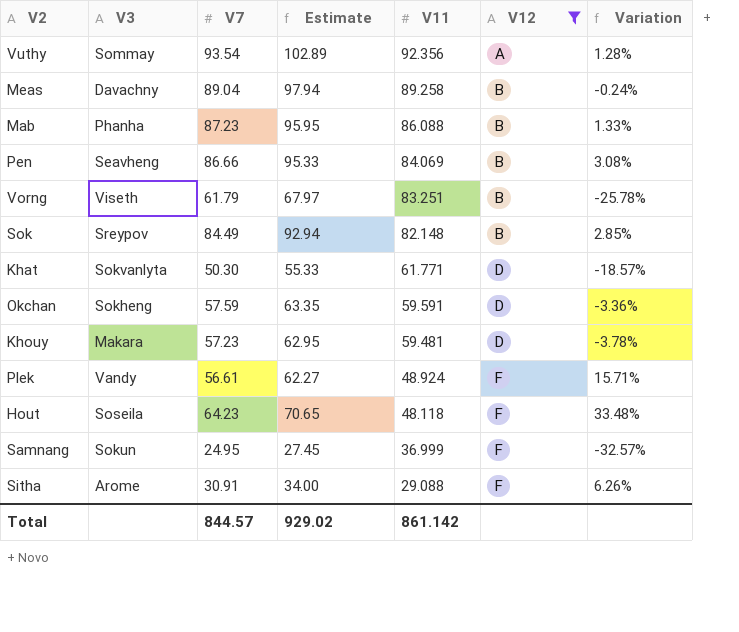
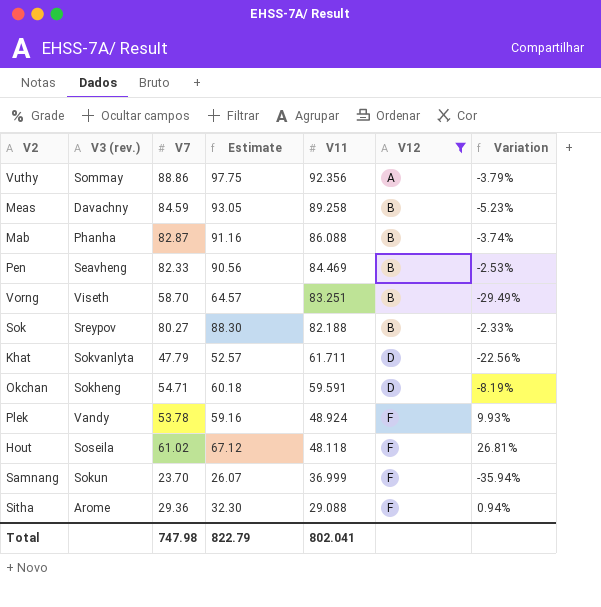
column name: V3 -> V3 (rev.)
row Khouy: Makara | 57.23 | 62.95 | 59.481 | D | -3.78% -> none
Vuthy | V7: 93.54 -> 88.86
Vuthy | Estimate: 102.89 -> 97.75
Vuthy | Variation: 1.28% -> -3.79%
Meas | V7: 89.04 -> 84.59
Meas | Estimate: 97.94 -> 93.05
Meas | Variation: -0.24% -> -5.23%
Mab | V7: 87.23 -> 82.87
Mab | Estimate: 95.95 -> 91.16
Mab | Variation: 1.33% -> -3.74%
Pen | V7: 86.66 -> 82.33
Pen | Estimate: 95.33 -> 90.56
Pen | V11: 84.069 -> 84.469
Pen | Variation: 3.08% -> -2.53%
Vorng | V7: 61.79 -> 58.70
Vorng | Estimate: 67.97 -> 64.57
Vorng | Variation: -25.78% -> -29.49%
Sok | V7: 84.49 -> 80.27
Sok | Estimate: 92.94 -> 88.30
Sok | V11: 82.148 -> 82.188
Sok | Variation: 2.85% -> -2.33%
Khat | V7: 50.30 -> 47.79
Khat | Estimate: 55.33 -> 52.57
Khat | V11: 61.771 -> 61.711
Khat | Variation: -18.57% -> -22.56%
Okchan | V7: 57.59 -> 54.71
Okchan | Estimate: 63.35 -> 60.18
Okchan | Variation: -3.36% -> -8.19%
Plek | V7: 56.61 -> 53.78
Plek | Estimate: 62.27 -> 59.16
Plek | Variation: 15.71% -> 9.93%
Hout | V7: 64.23 -> 61.02
Hout | Estimate: 70.65 -> 67.12
Hout | Variation: 33.48% -> 26.81%
Samnang | V7: 24.95 -> 23.70
Samnang | Estimate: 27.45 -> 26.07
Samnang | Variation: -32.57% -> -35.94%
Sitha | V7: 30.91 -> 29.36
Sitha | Estimate: 34.00 -> 32.30
Sitha | Variation: 6.26% -> 0.94%
Total | V7: 844.57 -> 747.98
Total | Estimate: 929.02 -> 822.79
Total | V11: 861.142 -> 802.041

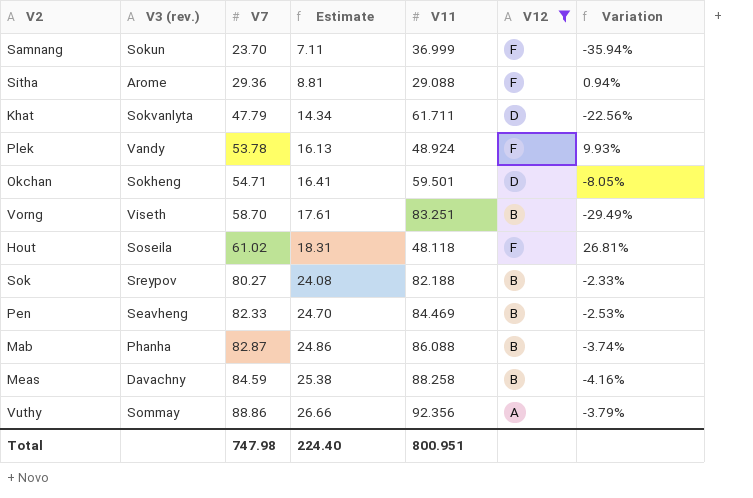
row order: V11 descending -> V7 ascending
column Estimate | formula: [V7] * 1.1 -> [V7] * 0.3
Okchan | V11: 59.591 -> 59.501
Okchan | Variation: -8.19% -> -8.05%
Meas | V11: 89.258 -> 88.258
Meas | Variation: -5.23% -> -4.16%
Total | Estimate: 822.79 -> 224.40
Total | V11: 802.041 -> 800.951

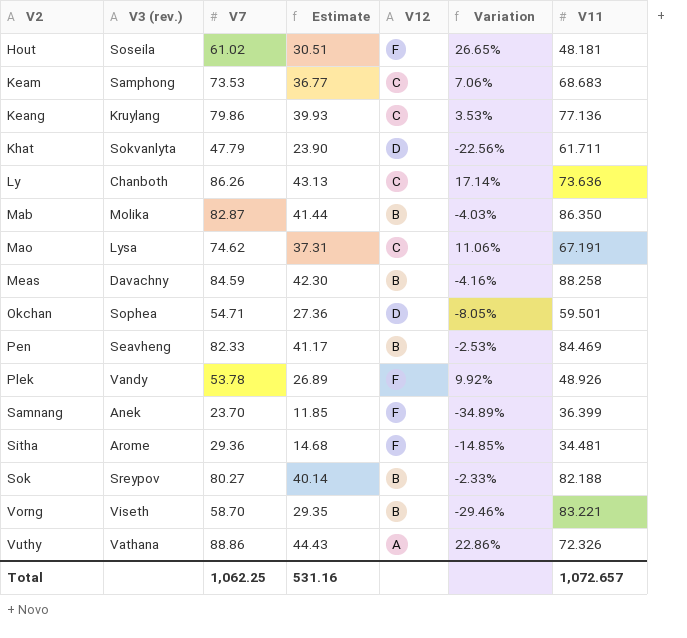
filter: V12 != C -> none
row order: V7 ascending -> V2 ascending
column Estimate | formula: [V7] * 0.3 -> [V7] * 0.5
column V11 | position: 5 -> 7
Hout | Variation: 26.81% -> 26.65%
Hout | V11: 48.118 -> 48.181
Mab | V3 (rev.): Phanha -> Molika
Mab | Variation: -3.74% -> -4.03%
Mab | V11: 86.088 -> 86.350
Okchan | V3 (rev.): Sokheng -> Sophea
Plek | Variation: 9.93% -> 9.92%
Plek | V11: 48.924 -> 48.926
Samnang | V3 (rev.): Sokun -> Anek
Samnang | Variation: -35.94% -> -34.89%
Samnang | V11: 36.999 -> 36.399
Sitha | Variation: 0.94% -> -14.85%
Sitha | V11: 29.088 -> 34.481
Vorng | Variation: -29.49% -> -29.46%
Vorng | V11: 83.251 -> 83.221
Vuthy | V3 (rev.): Sommay -> Vathana
Vuthy | Variation: -3.79% -> 22.86%
Vuthy | V11: 92.356 -> 72.326
Total | V7: 747.98 -> 1,062.25
Total | Estimate: 224.40 -> 531.16
Total | V11: 800.951 -> 1,072.657

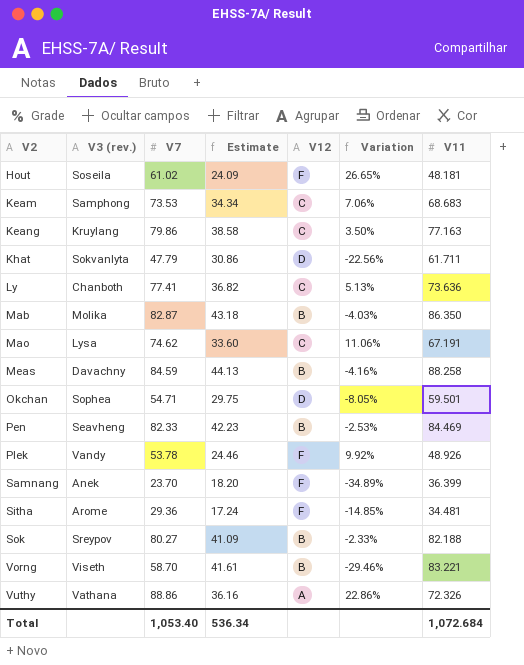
column Estimate | formula: [V7] * 0.5 -> [V11] * 0.5
Keang | Variation: 3.53% -> 3.50%
Keang | V11: 77.136 -> 77.163
Ly | V7: 86.26 -> 77.41
Ly | Variation: 17.14% -> 5.13%
Total | V7: 1,062.25 -> 1,053.40
Total | Estimate: 531.16 -> 536.34
Total | V11: 1,072.657 -> 1,072.684

